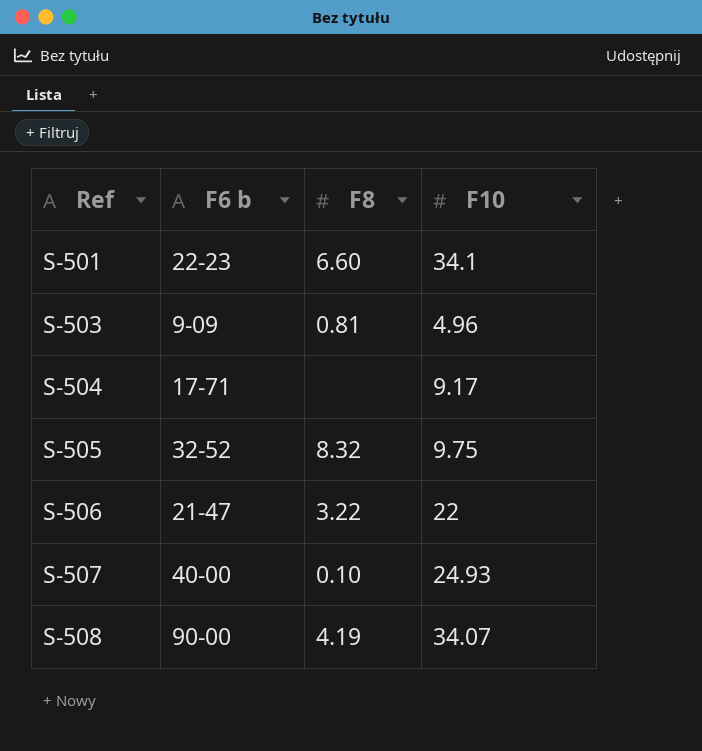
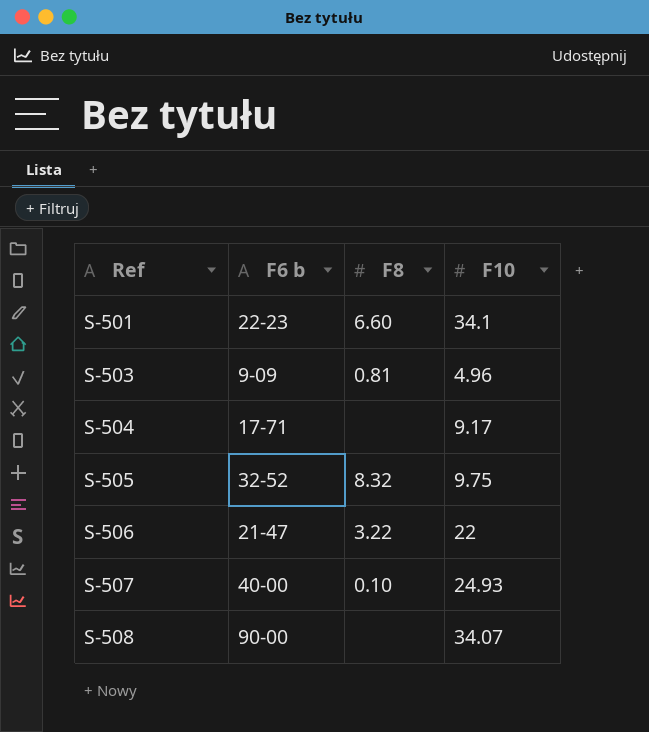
S-508 | F8: 4.19 -> none

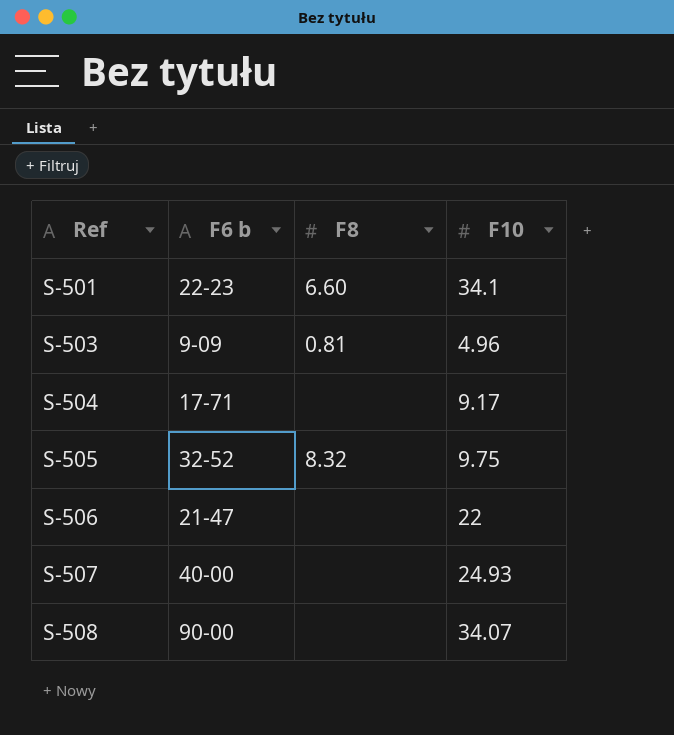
S-506 | F8: 3.22 -> none
S-507 | F8: 0.10 -> none

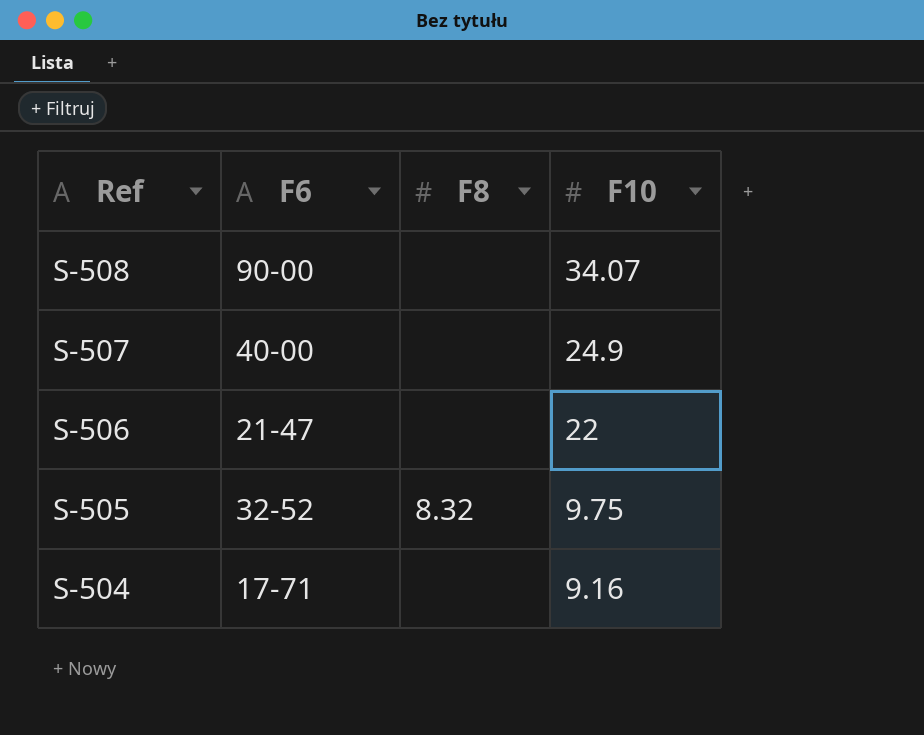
row order: Ref ascending -> Ref descending
column name: F6 b -> F6
row S-501: 22-23 | 6.60 | 34.1 -> none
row S-503: 9-09 | 0.81 | 4.96 -> none
S-507 | F10: 24.93 -> 24.9
S-504 | F10: 9.17 -> 9.16

